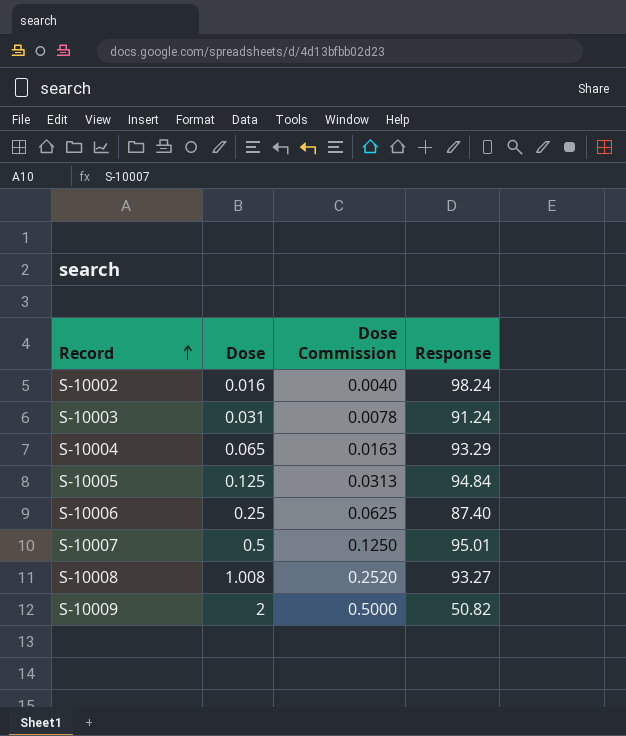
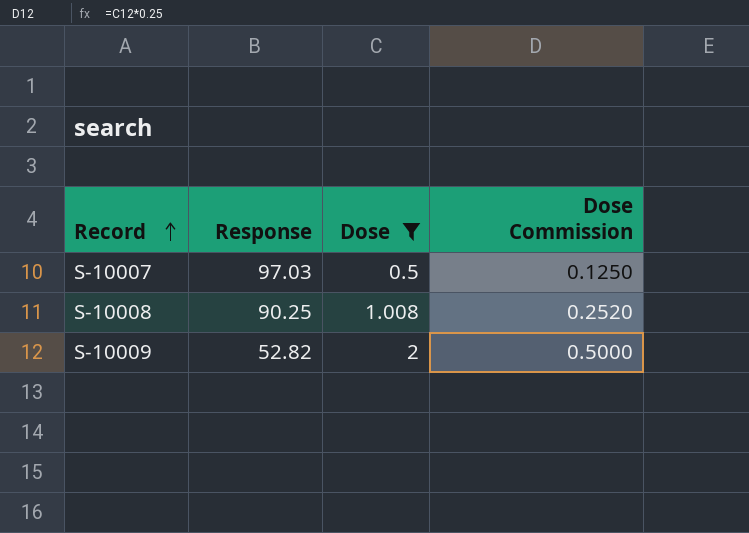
filter: none -> Dose >= 0.5
column Response | position: 4 -> 2
S-10007 | Response: 95.01 -> 97.03
S-10008 | Response: 93.27 -> 90.25
S-10009 | Response: 50.82 -> 52.82

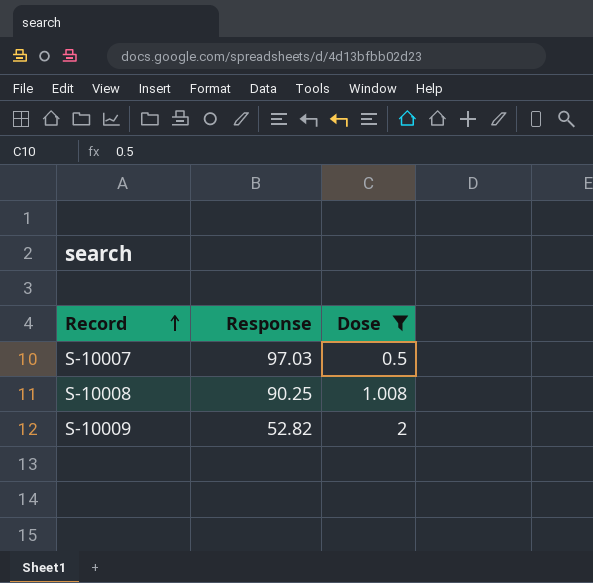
column Dose Commission | formula: [Dose] * 0.25 -> none

